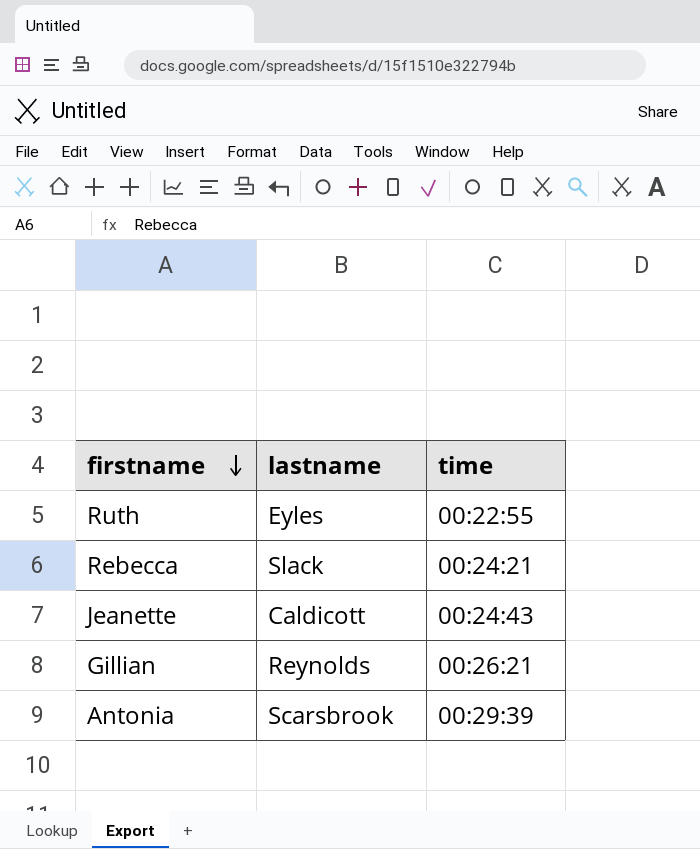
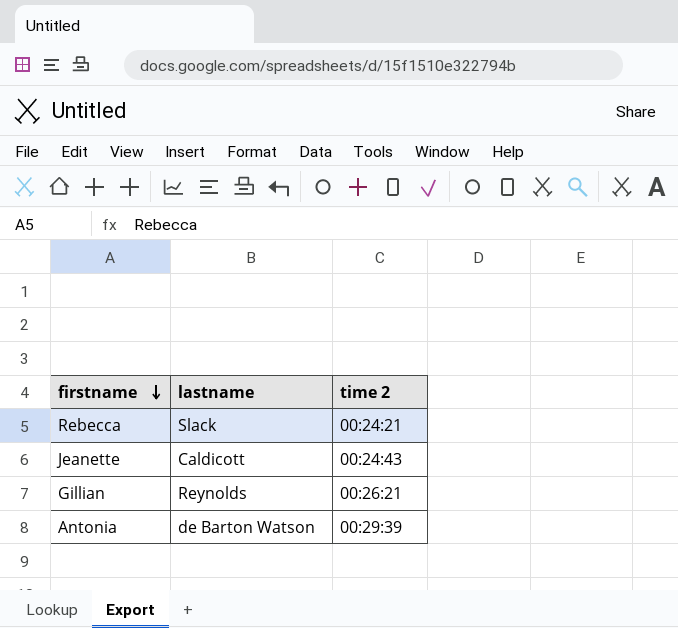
column name: time -> time 2
row Ruth: Eyles | 00:22:55 -> none
Antonia | lastname: Scarsbrook -> de Barton Watson

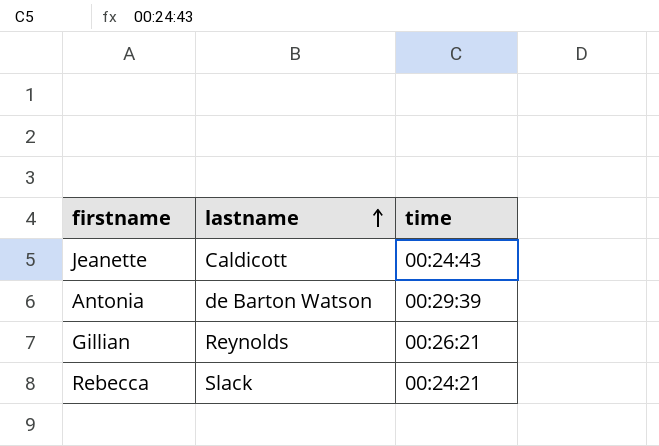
row order: firstname descending -> lastname ascending
column name: time 2 -> time

